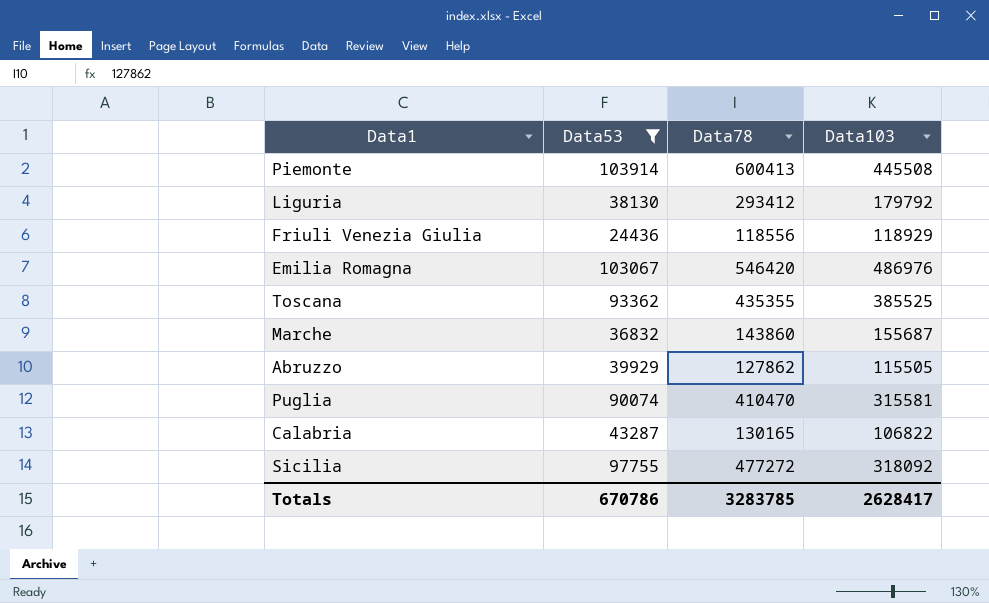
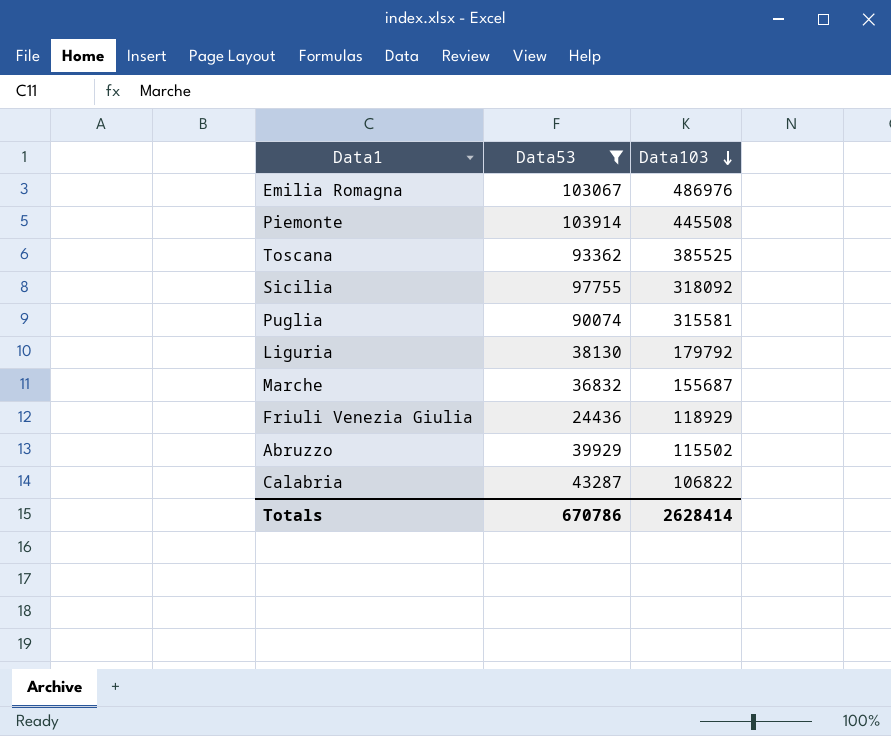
row order: none -> Data103 descending
column Data78 | position: 3 -> none
Abruzzo | Data103: 115505 -> 115502
Totals | Data103: 2628417 -> 2628414

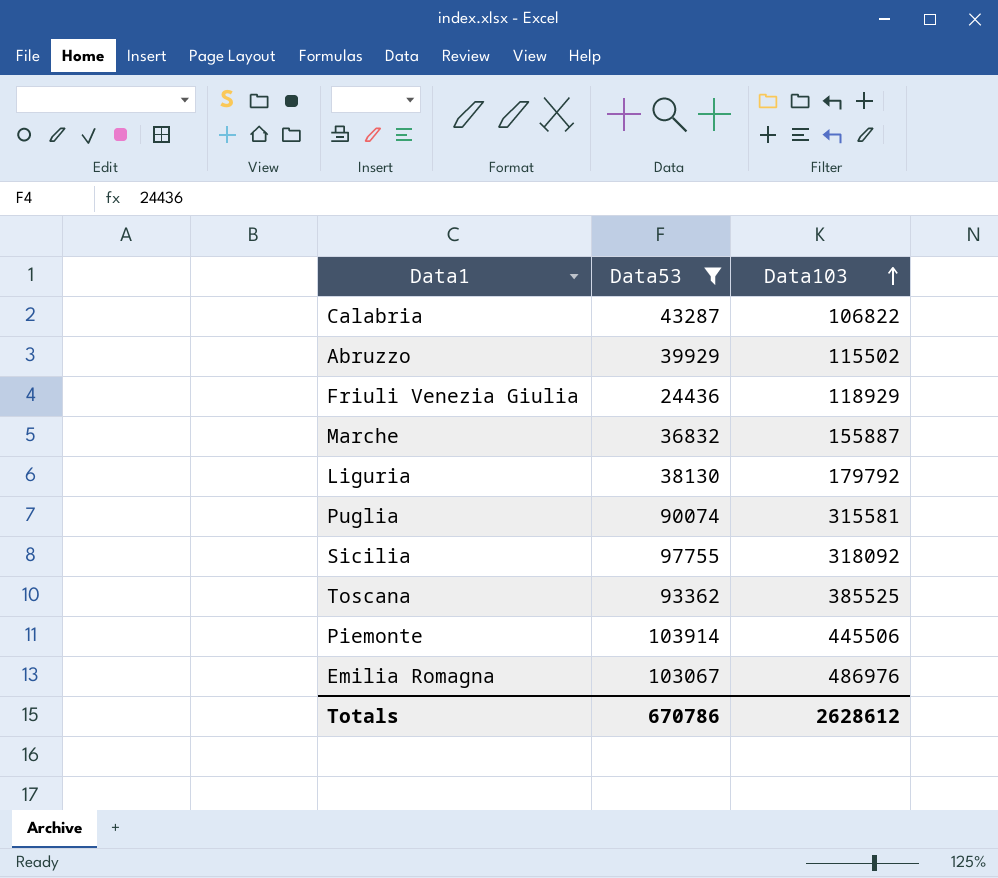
row order: Data103 descending -> Data103 ascending
Marche | Data103: 155687 -> 155887
Piemonte | Data103: 445508 -> 445506
Totals | Data103: 2628414 -> 2628612

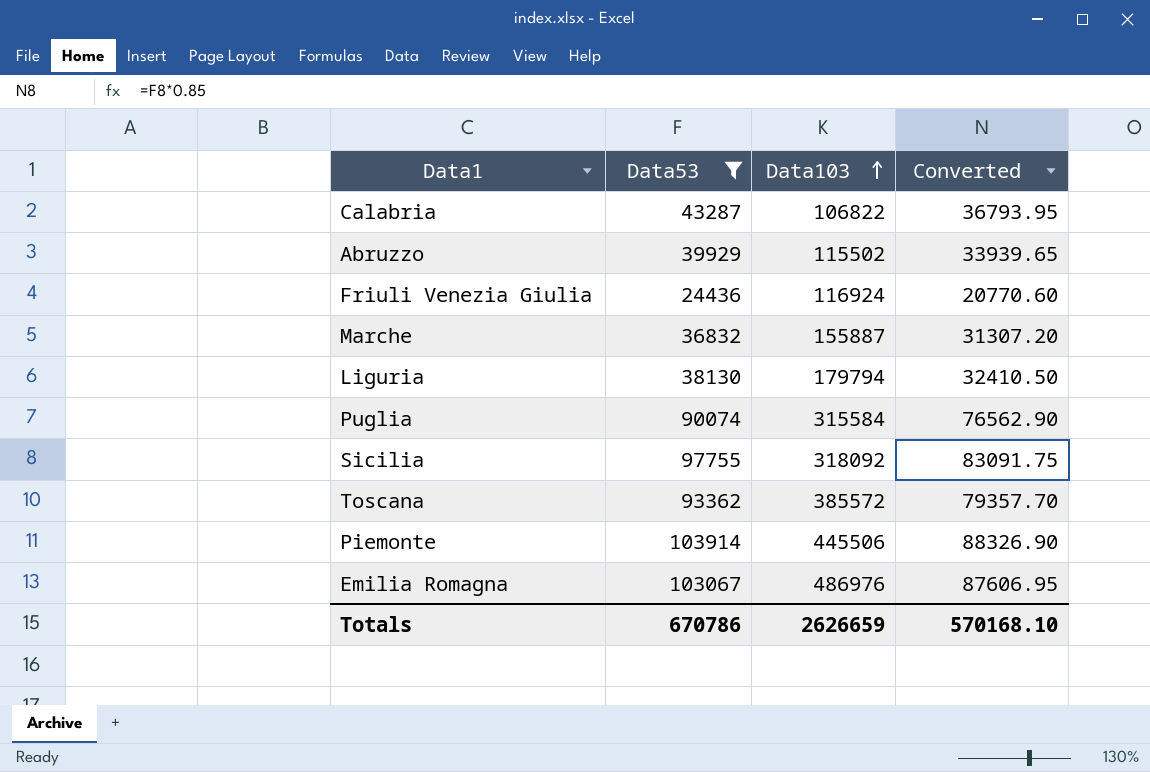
column Converted | formula: none -> [Data53] * 0.85
Friuli Venezia Giulia | Data103: 118929 -> 116924
Liguria | Data103: 179792 -> 179794
Puglia | Data103: 315581 -> 315584
Toscana | Data103: 385525 -> 385572
Totals | Data103: 2628612 -> 2626659

